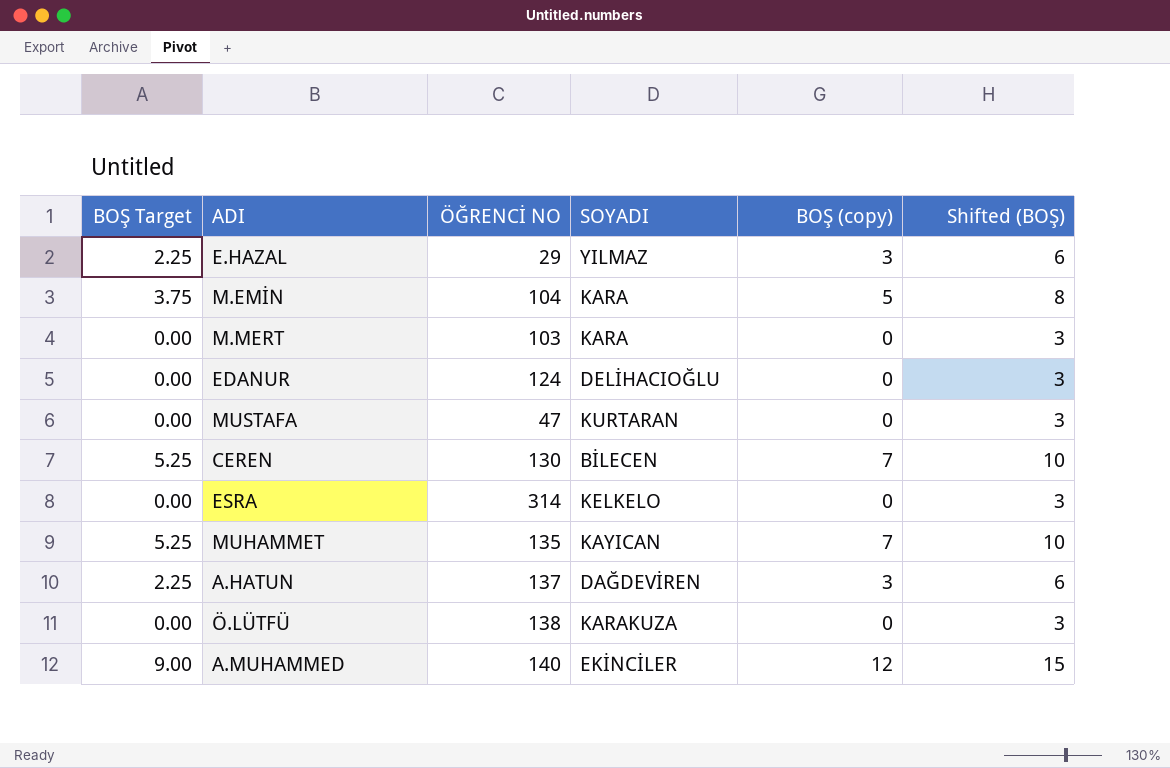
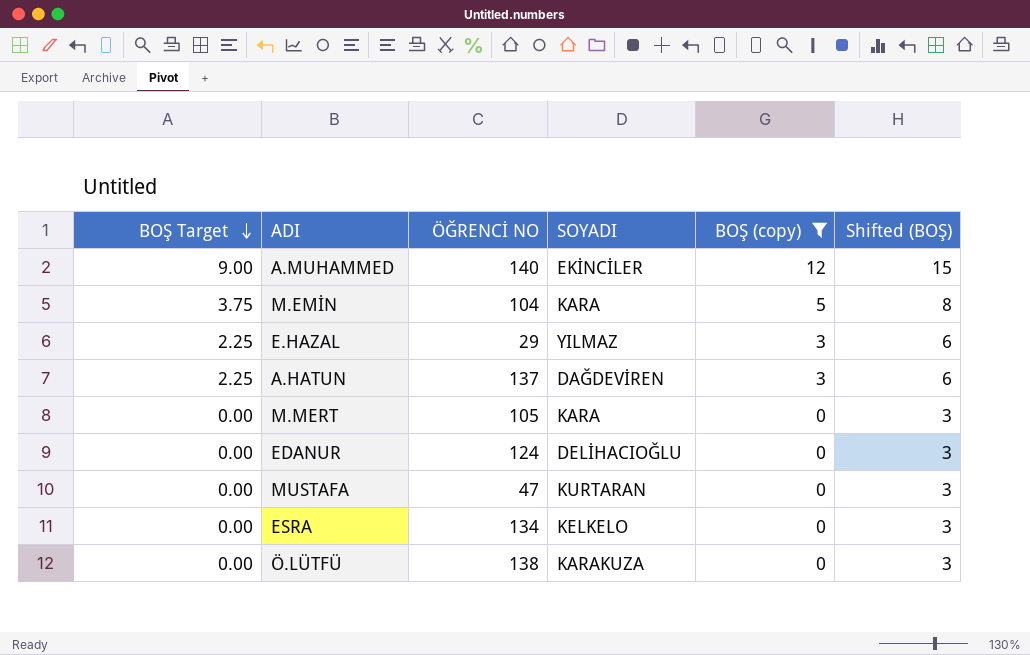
filter: none -> BOŞ (copy) != 7
row order: none -> BOŞ Target descending
M.MERT | ÖĞRENCİ NO: 103 -> 105
ESRA | ÖĞRENCİ NO: 314 -> 134

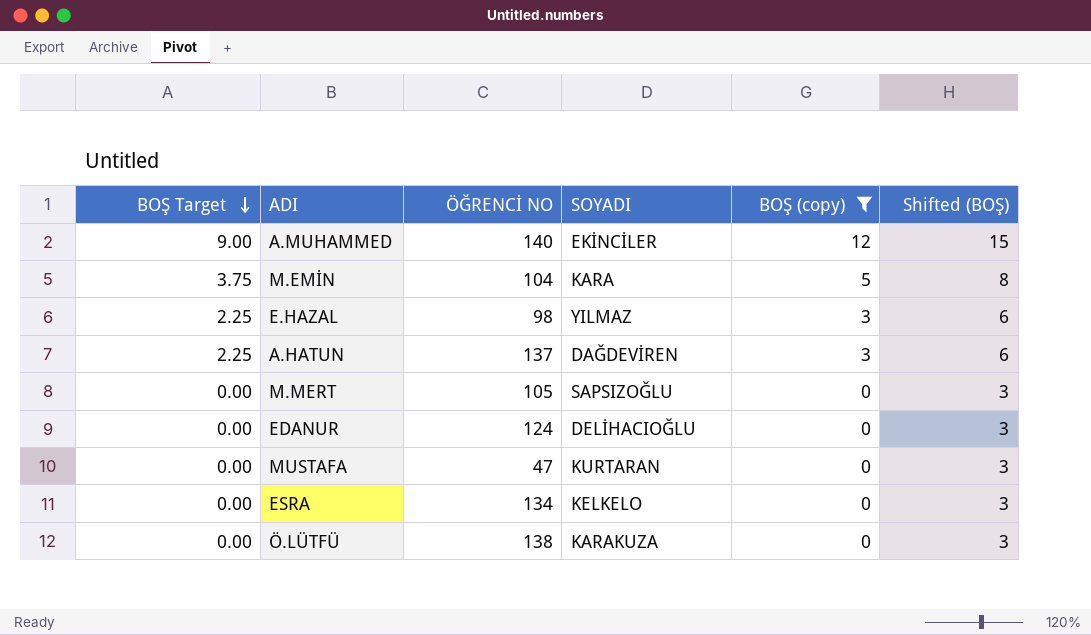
E.HAZAL | ÖĞRENCİ NO: 29 -> 98
M.MERT | SOYADI: KARA -> SAPSIZOĞLU

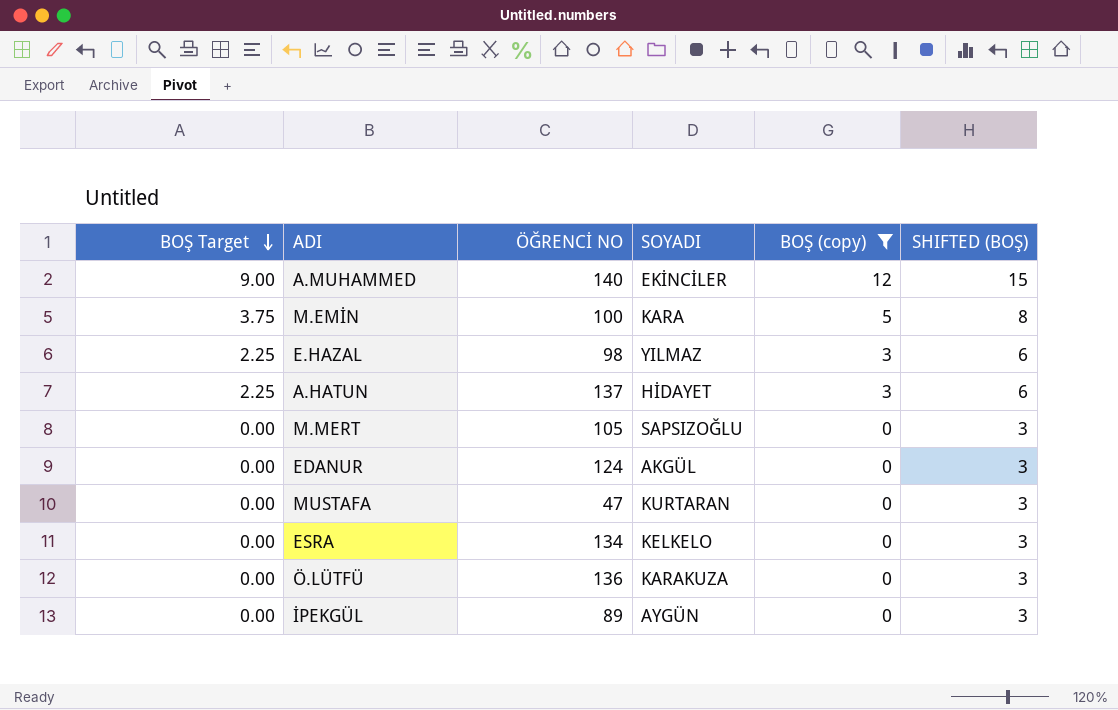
column name: Shifted (BOŞ) -> SHIFTED (BOŞ)
M.EMİN | ÖĞRENCİ NO: 104 -> 100
A.HATUN | SOYADI: DAĞDEVİREN -> HİDAYET
EDANUR | SOYADI: DELİHACIOĞLU -> AKGÜL
Ö.LÜTFÜ | ÖĞRENCİ NO: 138 -> 136
row İPEKGÜL: none -> 0.00 | 89 | AYGÜN | 0 | 3

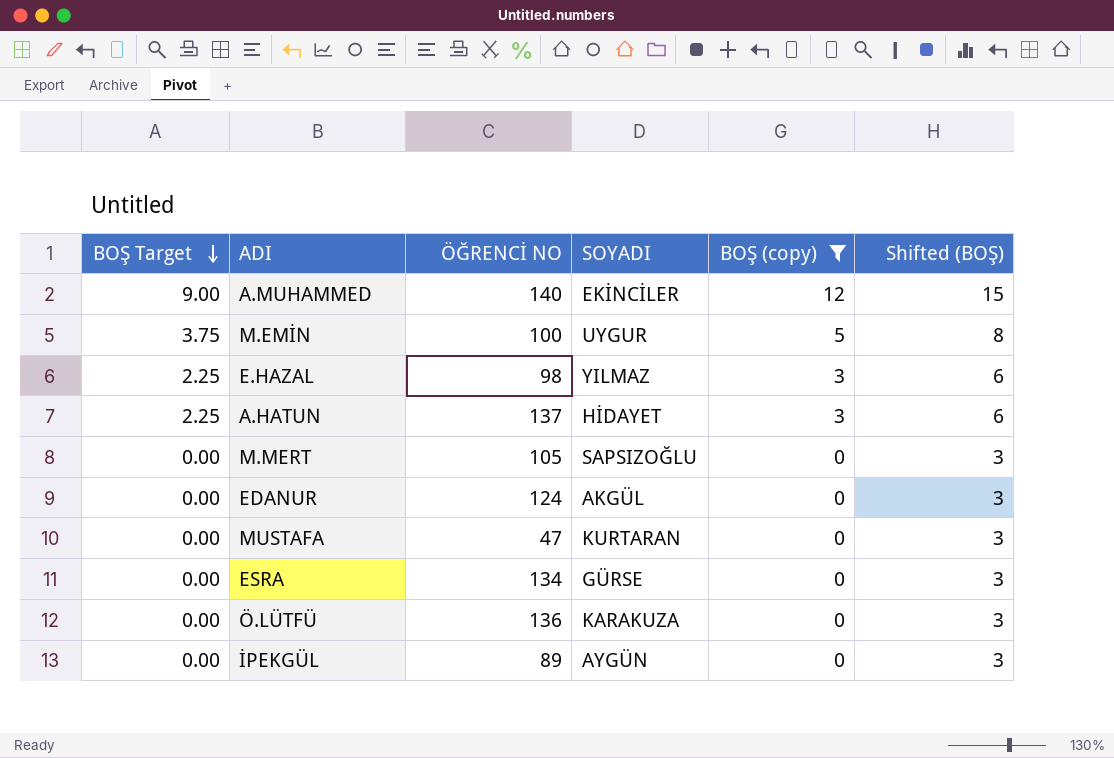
column name: SHIFTED (BOŞ) -> Shifted (BOŞ)
M.EMİN | SOYADI: KARA -> UYGUR
ESRA | SOYADI: KELKELO -> GÜRSE

